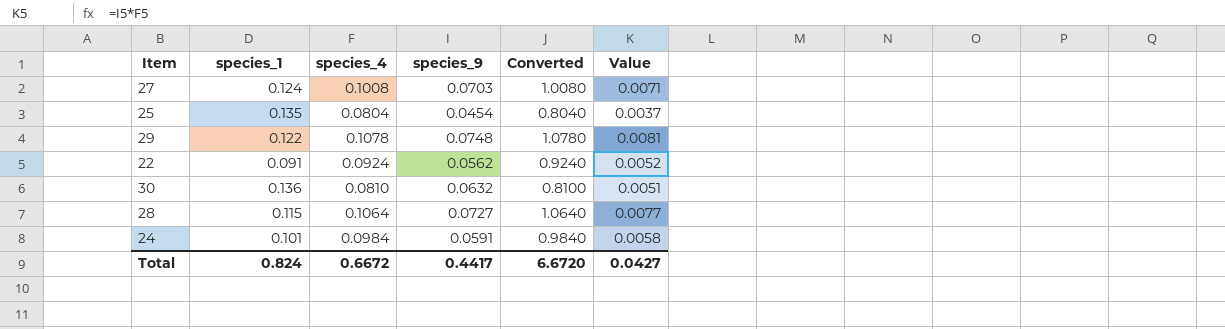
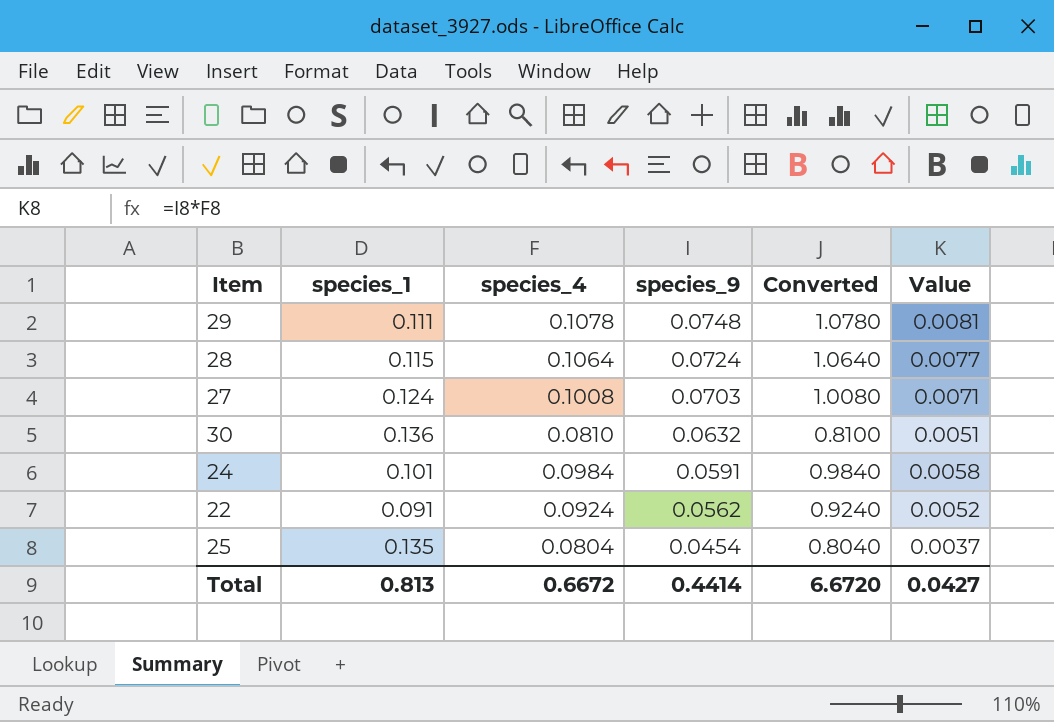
row order: none -> species_9 descending
29 | species_1: 0.122 -> 0.111
28 | species_9: 0.0727 -> 0.0724
Total | species_1: 0.824 -> 0.813
Total | species_9: 0.4417 -> 0.4414

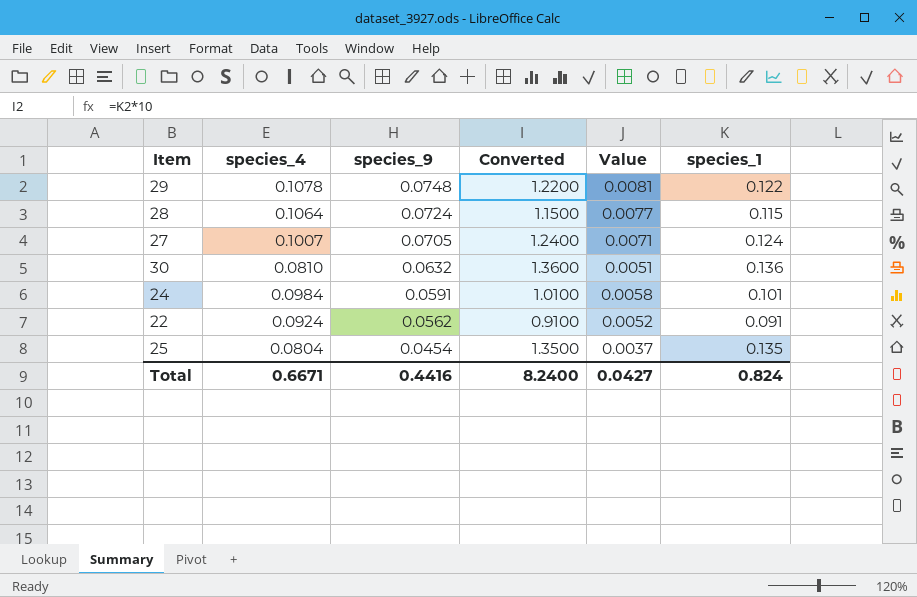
column Converted | formula: [species_4] * 10 -> [species_1] * 10
column species_1 | position: 2 -> 6
29 | species_1: 0.111 -> 0.122
27 | species_4: 0.1008 -> 0.1007
27 | species_9: 0.0703 -> 0.0705
Total | species_4: 0.6672 -> 0.6671
Total | species_9: 0.4414 -> 0.4416
Total | Converted: 6.6720 -> 8.2400
Total | species_1: 0.813 -> 0.824

